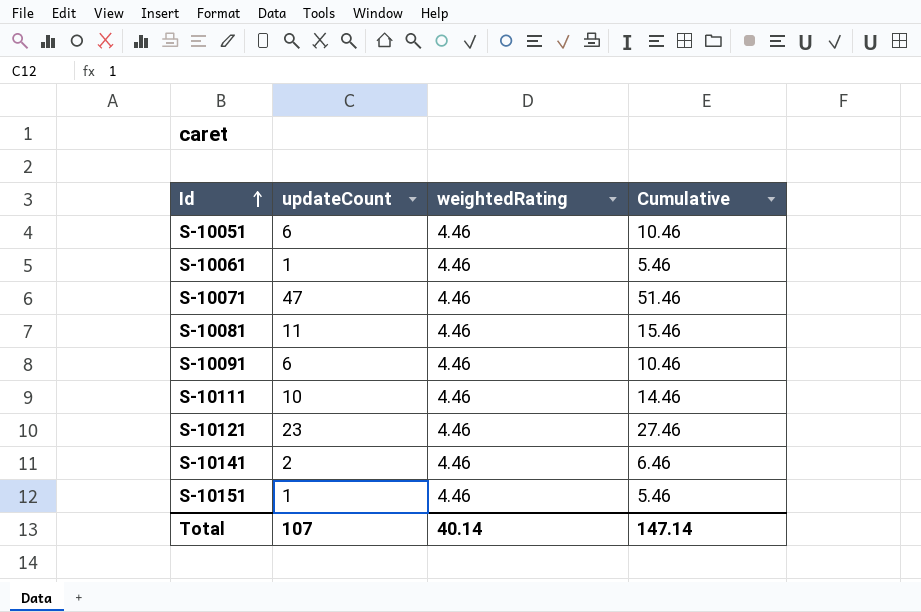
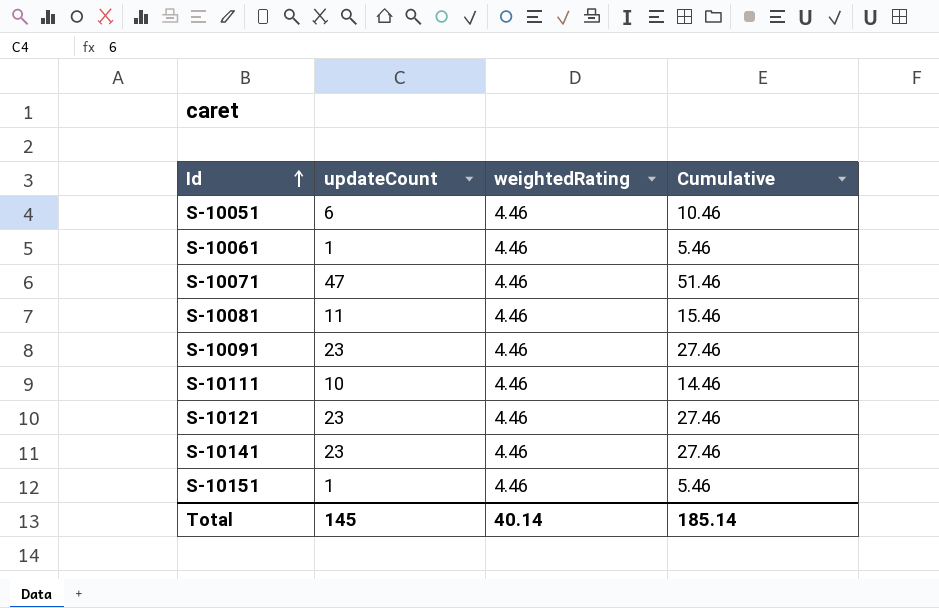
S-10091 | updateCount: 6 -> 23
S-10091 | Cumulative: 10.46 -> 27.46
S-10141 | updateCount: 2 -> 23
S-10141 | Cumulative: 6.46 -> 27.46
Total | updateCount: 107 -> 145
Total | Cumulative: 147.14 -> 185.14

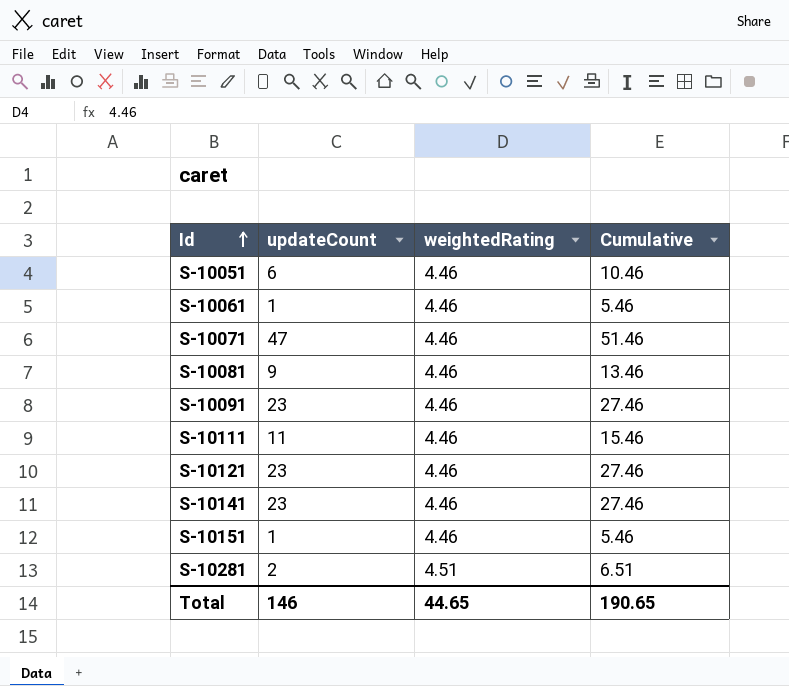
S-10081 | updateCount: 11 -> 9
S-10081 | Cumulative: 15.46 -> 13.46
S-10111 | updateCount: 10 -> 11
S-10111 | Cumulative: 14.46 -> 15.46
row S-10281: none -> 2 | 4.51 | 6.51
Total | updateCount: 145 -> 146
Total | weightedRating: 40.14 -> 44.65
Total | Cumulative: 185.14 -> 190.65

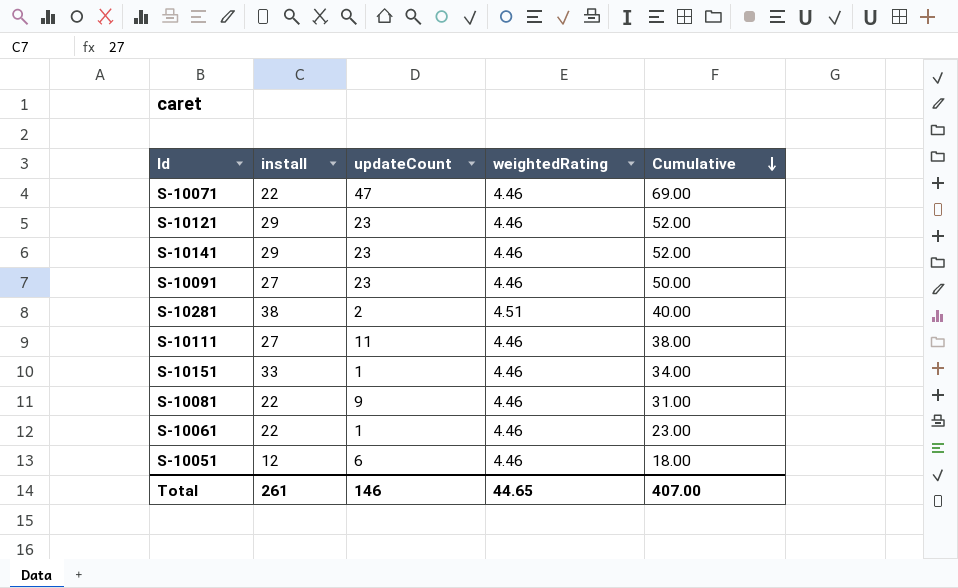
row order: Id ascending -> Cumulative descending
column install | position: none -> 2
column Cumulative | formula: [updateCount] + [weightedRating] -> [install] + [updateCount]
Total | Cumulative: 190.65 -> 407.00

